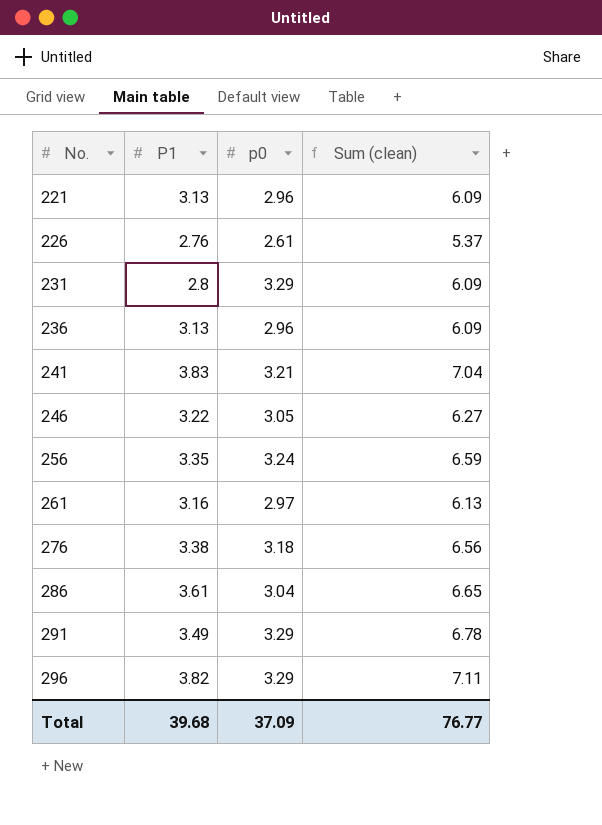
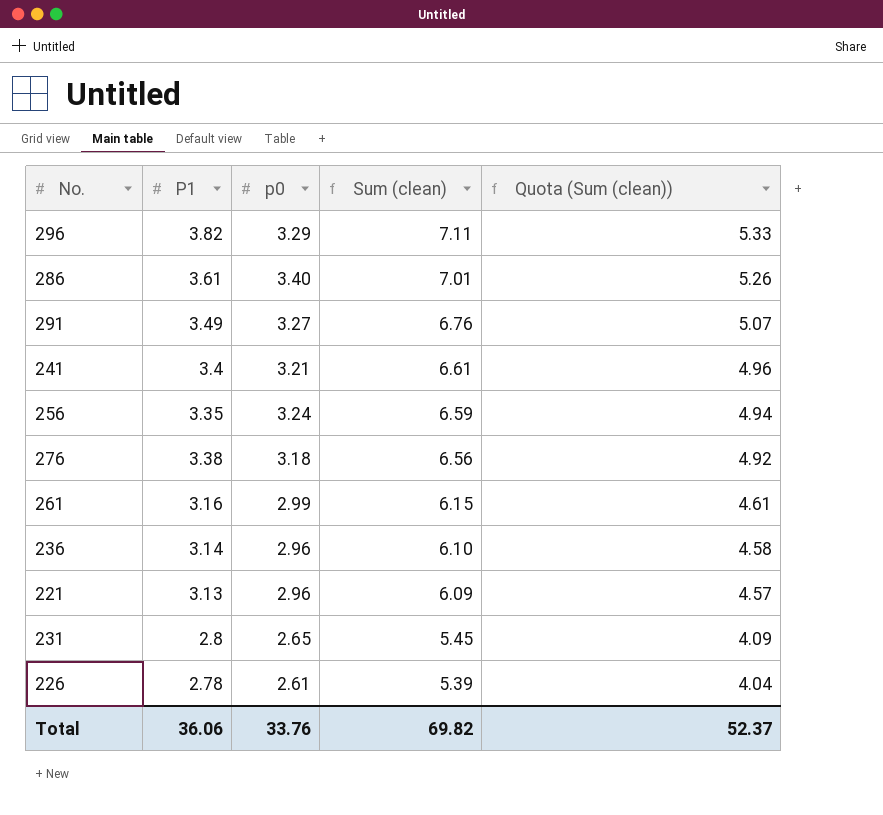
row order: No. ascending -> Sum (clean) descending
column Quota (Sum (clean)) | formula: none -> [Sum (clean)] * 0.75
row 246: 3.22 | 3.05 | 6.27 -> none
286 | p0: 3.04 -> 3.40
286 | Sum (clean): 6.65 -> 7.01
291 | p0: 3.29 -> 3.27
291 | Sum (clean): 6.78 -> 6.76
241 | P1: 3.83 -> 3.4
241 | Sum (clean): 7.04 -> 6.61
261 | p0: 2.97 -> 2.99
261 | Sum (clean): 6.13 -> 6.15
236 | P1: 3.13 -> 3.14
236 | Sum (clean): 6.09 -> 6.10
231 | p0: 3.29 -> 2.65
231 | Sum (clean): 6.09 -> 5.45
226 | P1: 2.76 -> 2.78
226 | Sum (clean): 5.37 -> 5.39
Total | P1: 39.68 -> 36.06
Total | p0: 37.09 -> 33.76
Total | Sum (clean): 76.77 -> 69.82

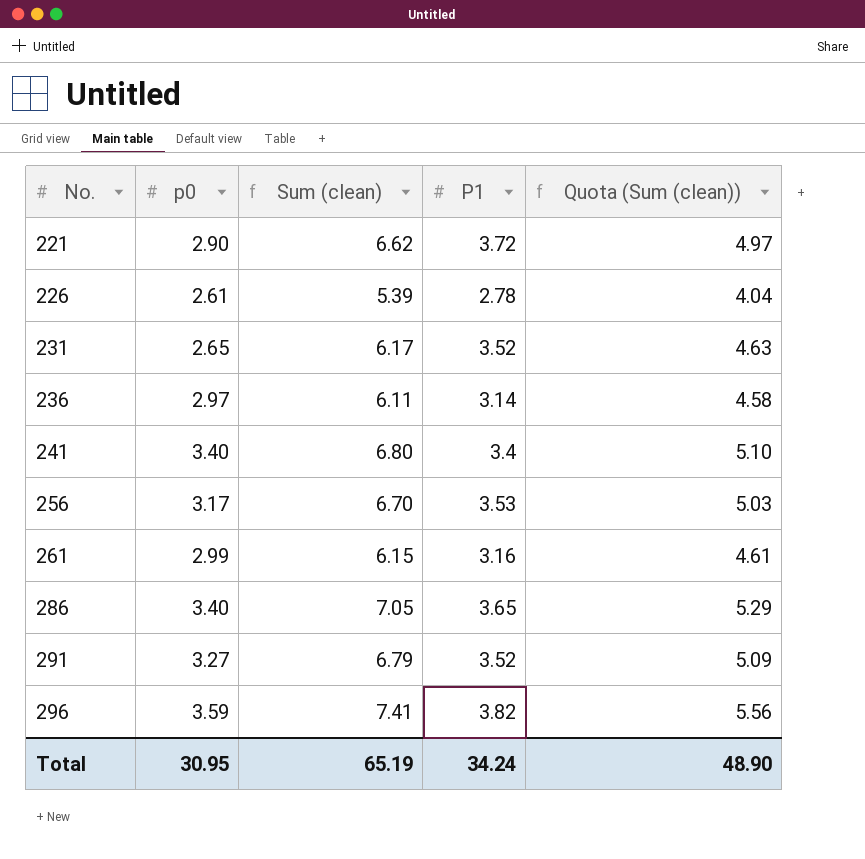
row order: Sum (clean) descending -> No. ascending
column P1 | position: 2 -> 4
row 276: 3.38 | 3.18 | 6.56 | 4.92 -> none
221 | p0: 2.96 -> 2.90
221 | Sum (clean): 6.09 -> 6.62
221 | P1: 3.13 -> 3.72
221 | Quota (Sum (clean)): 4.57 -> 4.97
231 | Sum (clean): 5.45 -> 6.17
231 | P1: 2.8 -> 3.52
231 | Quota (Sum (clean)): 4.09 -> 4.63
236 | p0: 2.96 -> 2.97
236 | Sum (clean): 6.10 -> 6.11
241 | p0: 3.21 -> 3.40
241 | Sum (clean): 6.61 -> 6.80
241 | Quota (Sum (clean)): 4.96 -> 5.10
256 | p0: 3.24 -> 3.17
256 | Sum (clean): 6.59 -> 6.70
256 | P1: 3.35 -> 3.53
256 | Quota (Sum (clean)): 4.94 -> 5.03
286 | Sum (clean): 7.01 -> 7.05
286 | P1: 3.61 -> 3.65
286 | Quota (Sum (clean)): 5.26 -> 5.29
291 | Sum (clean): 6.76 -> 6.79
291 | P1: 3.49 -> 3.52
291 | Quota (Sum (clean)): 5.07 -> 5.09
296 | p0: 3.29 -> 3.59
296 | Sum (clean): 7.11 -> 7.41
296 | Quota (Sum (clean)): 5.33 -> 5.56
Total | p0: 33.76 -> 30.95
Total | Sum (clean): 69.82 -> 65.19
Total | P1: 36.06 -> 34.24
Total | Quota (Sum (clean)): 52.37 -> 48.90

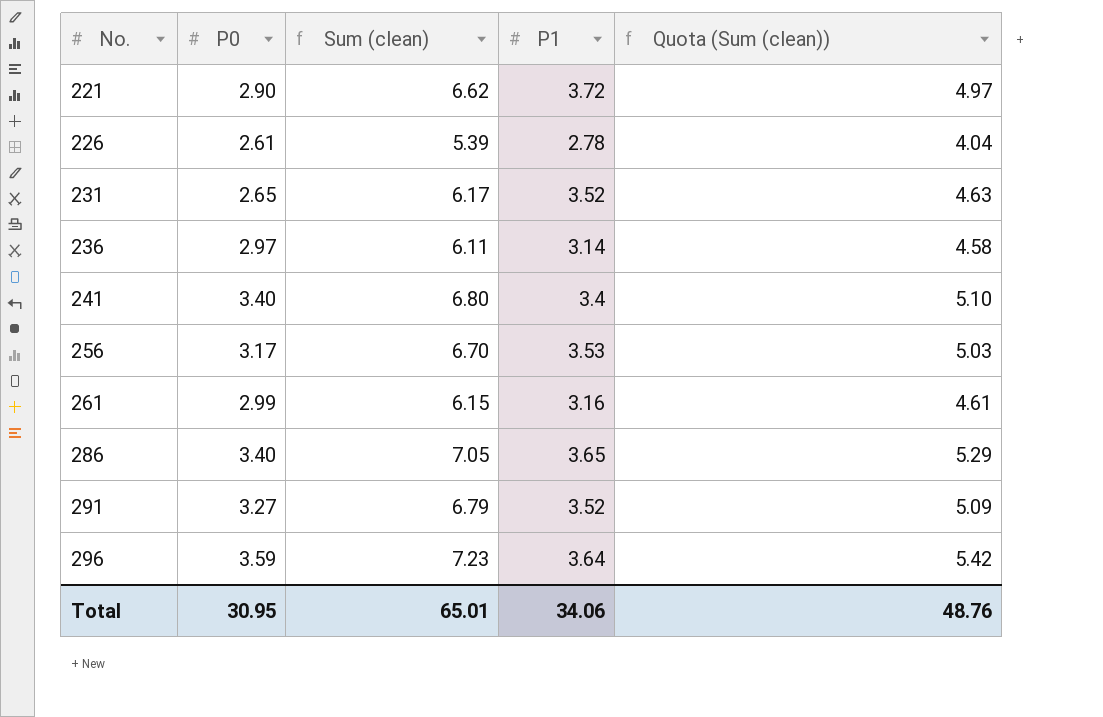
column name: p0 -> P0
296 | Sum (clean): 7.41 -> 7.23
296 | P1: 3.82 -> 3.64
296 | Quota (Sum (clean)): 5.56 -> 5.42
Total | Sum (clean): 65.19 -> 65.01
Total | P1: 34.24 -> 34.06
Total | Quota (Sum (clean)): 48.90 -> 48.76

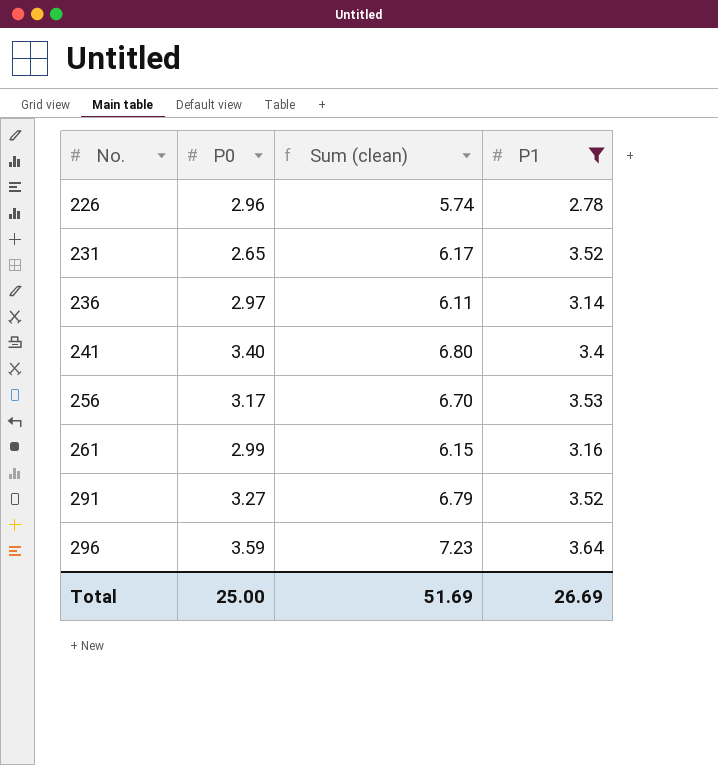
filter: none -> P1 <= 3.64
column Quota (Sum (clean)) | formula: [Sum (clean)] * 0.75 -> none
226 | P0: 2.61 -> 2.96
226 | Sum (clean): 5.39 -> 5.74
Total | P0: 30.95 -> 25.00
Total | Sum (clean): 65.01 -> 51.69
Total | P1: 34.06 -> 26.69

